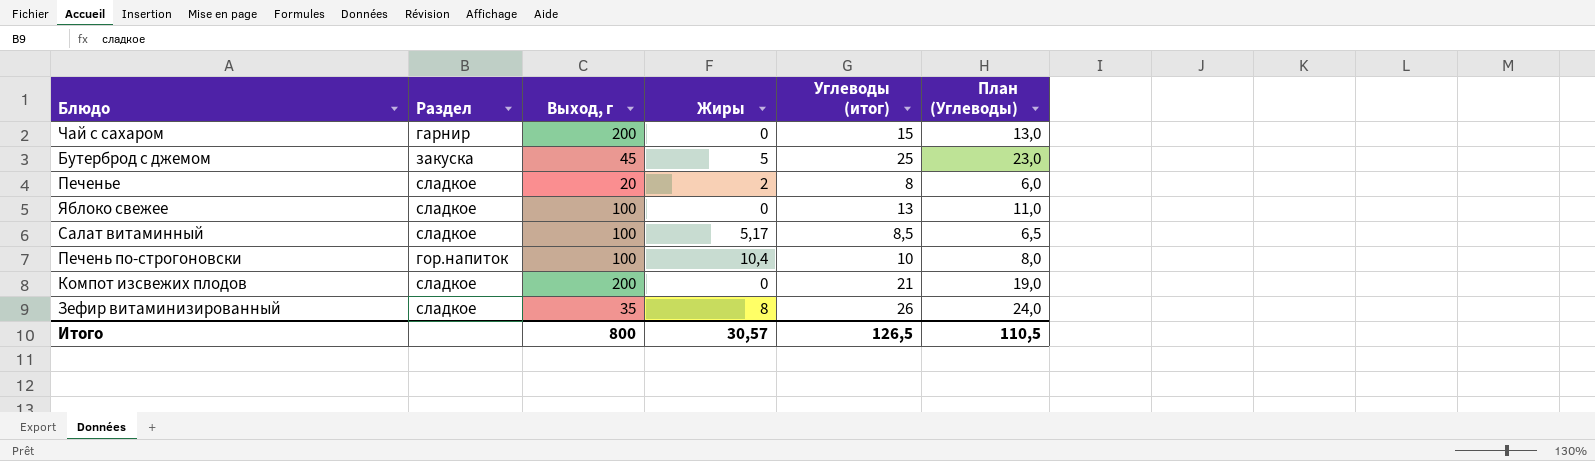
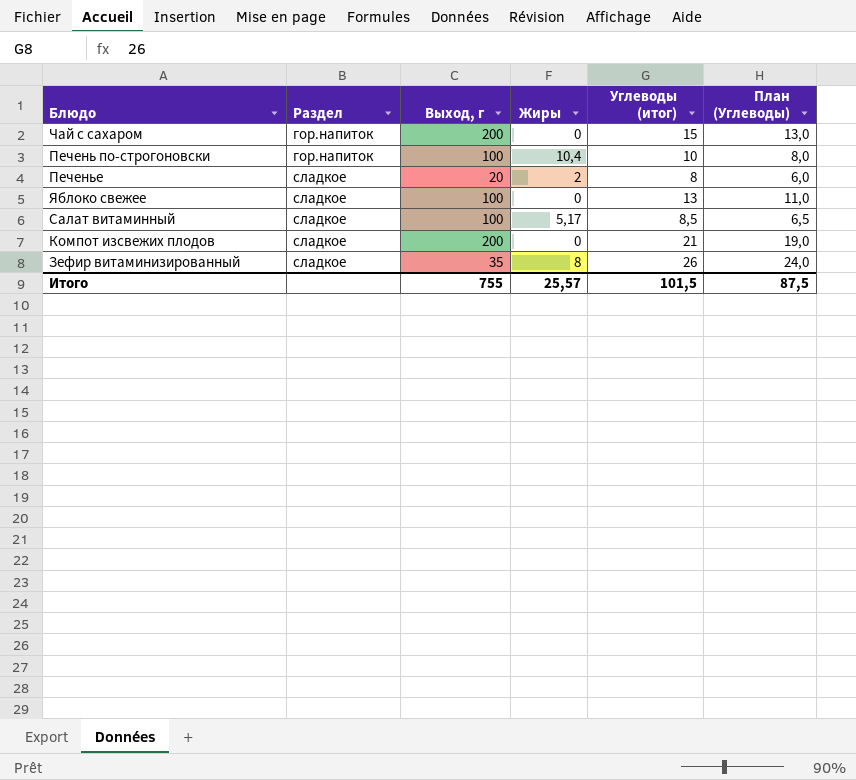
row order: none -> Раздел ascending
row Бутерброд с джемом: закуска | 45 | 5 | 25 | 23,0 -> none
Чай с сахаром | Раздел: гарнир -> гор.напиток
Итого | Выход, г: 800 -> 755
Итого | Жиры: 30,57 -> 25,57
Итого | Углеводы (итог): 126,5 -> 101,5
Итого | План (Углеводы): 110,5 -> 87,5

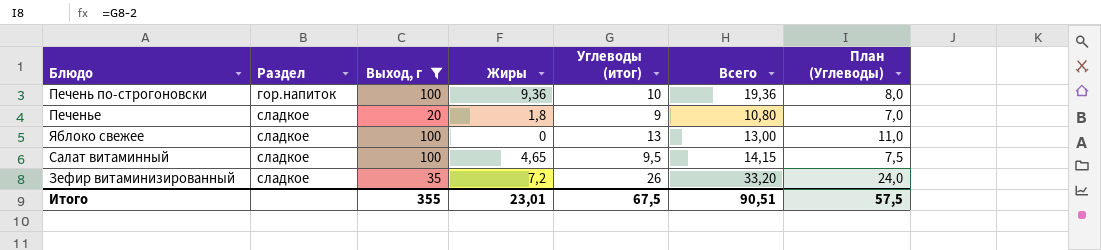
filter: none -> Выход, г != 200
column Всего | formula: none -> [Жиры] + [Углеводы (итог)]
Печень по-строгоновски | Жиры: 10,4 -> 9,36
Печенье | Жиры: 2 -> 1,8
Печенье | Углеводы (итог): 8 -> 9
Печенье | План (Углеводы): 6,0 -> 7,0
Салат витаминный | Жиры: 5,17 -> 4,65
Салат витаминный | Углеводы (итог): 8,5 -> 9,5
Салат витаминный | План (Углеводы): 6,5 -> 7,5
Зефир витаминизированный | Жиры: 8 -> 7,2
Итого | Выход, г: 755 -> 355
Итого | Жиры: 25,57 -> 23,01
Итого | Углеводы (итог): 101,5 -> 67,5
Итого | План (Углеводы): 87,5 -> 57,5

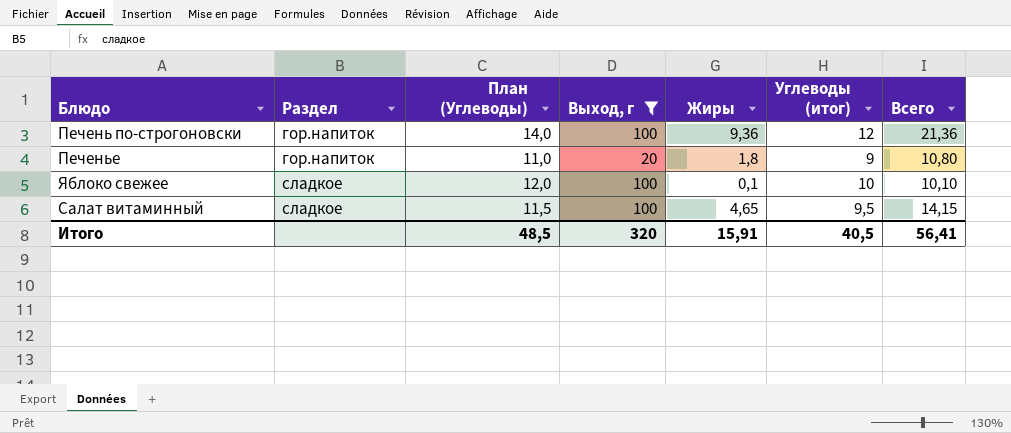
column План (Углеводы) | formula: [Углеводы (итог)] - 2 -> [Углеводы (итог)] + 2
column План (Углеводы) | position: 7 -> 3
row Зефир витаминизированный: сладкое | 35 | 7,2 | 26 | 33,20 | 24,0 -> none
Печень по-строгоновски | Углеводы (итог): 10 -> 12
Печень по-строгоновски | Всего: 19,36 -> 21,36
Печенье | Раздел: сладкое -> гор.напиток
Яблоко свежее | Жиры: 0 -> 0,1
Яблоко свежее | Углеводы (итог): 13 -> 10
Яблоко свежее | Всего: 13,00 -> 10,10
Итого | План (Углеводы): 57,5 -> 48,5
Итого | Выход, г: 355 -> 320
Итого | Жиры: 23,01 -> 15,91
Итого | Углеводы (итог): 67,5 -> 40,5
Итого | Всего: 90,51 -> 56,41

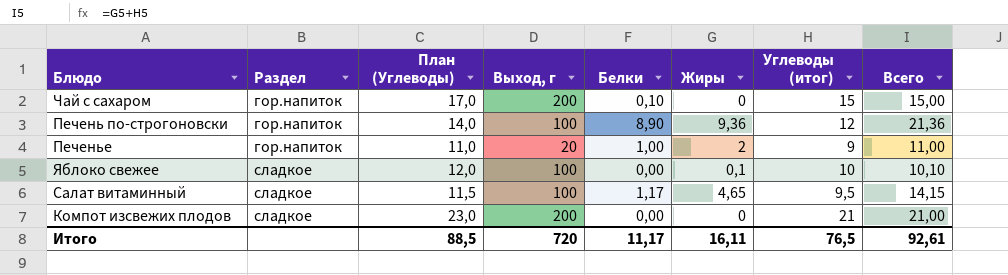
filter: Выход, г != 200 -> none
column Белки | position: none -> 5
Печенье | Жиры: 1,8 -> 2
Печенье | Всего: 10,80 -> 11,00
Итого | План (Углеводы): 48,5 -> 88,5
Итого | Выход, г: 320 -> 720
Итого | Жиры: 15,91 -> 16,11
Итого | Углеводы (итог): 40,5 -> 76,5
Итого | Всего: 56,41 -> 92,61

